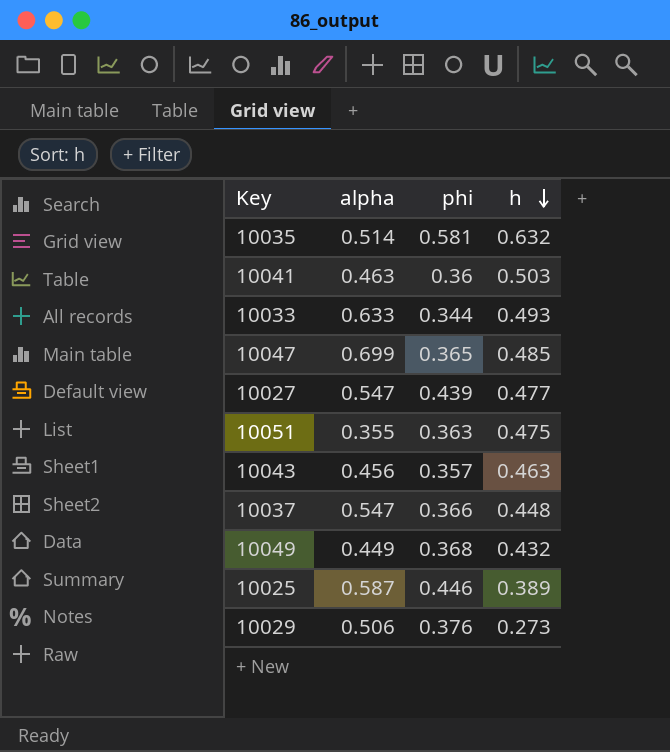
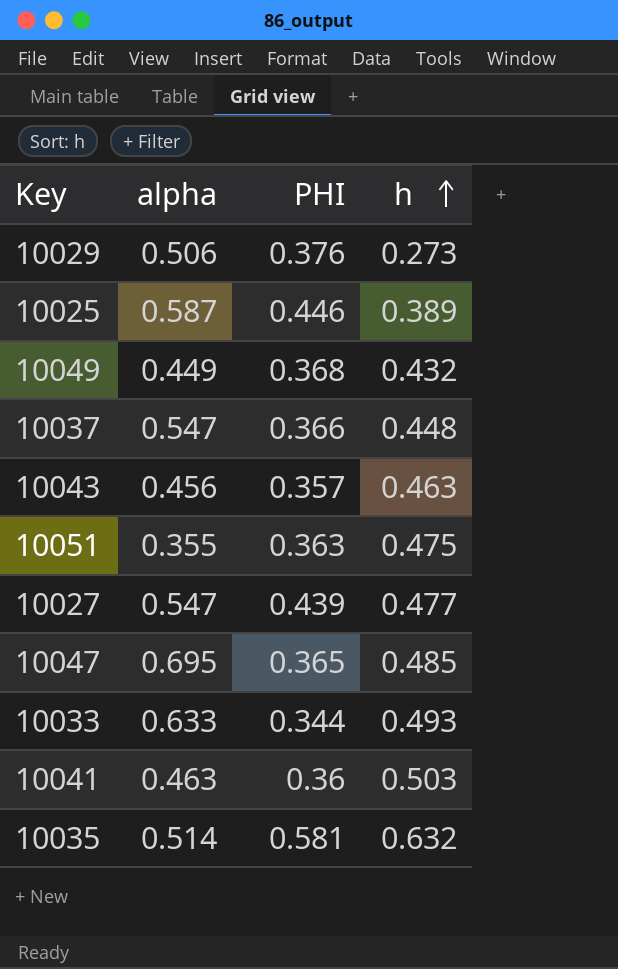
row order: h descending -> h ascending
column name: phi -> PHI
10047 | alpha: 0.699 -> 0.695

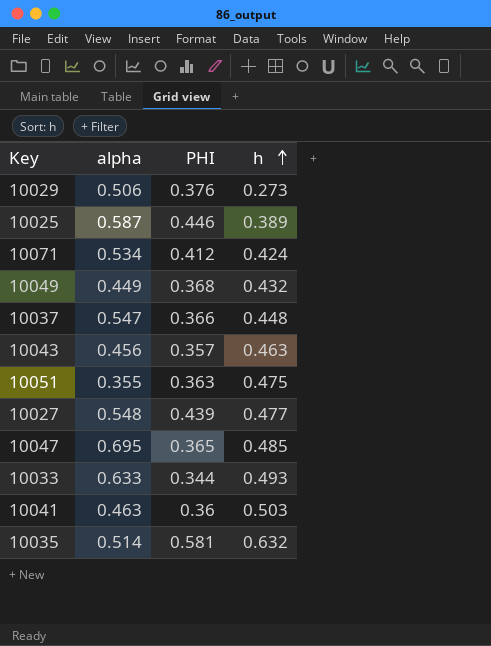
row 10071: none -> 0.534 | 0.412 | 0.424
10027 | alpha: 0.547 -> 0.548

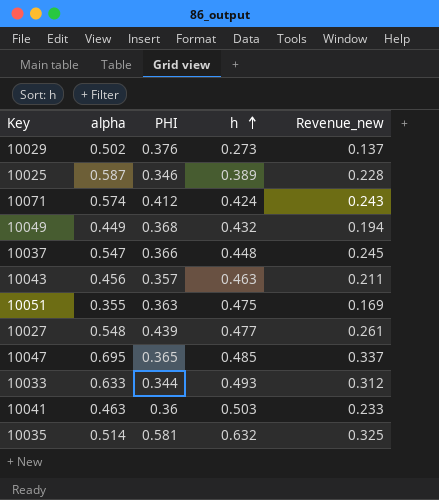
column Revenue_new | formula: none -> [alpha] * [h]
10029 | alpha: 0.506 -> 0.502
10025 | PHI: 0.446 -> 0.346
10071 | alpha: 0.534 -> 0.574

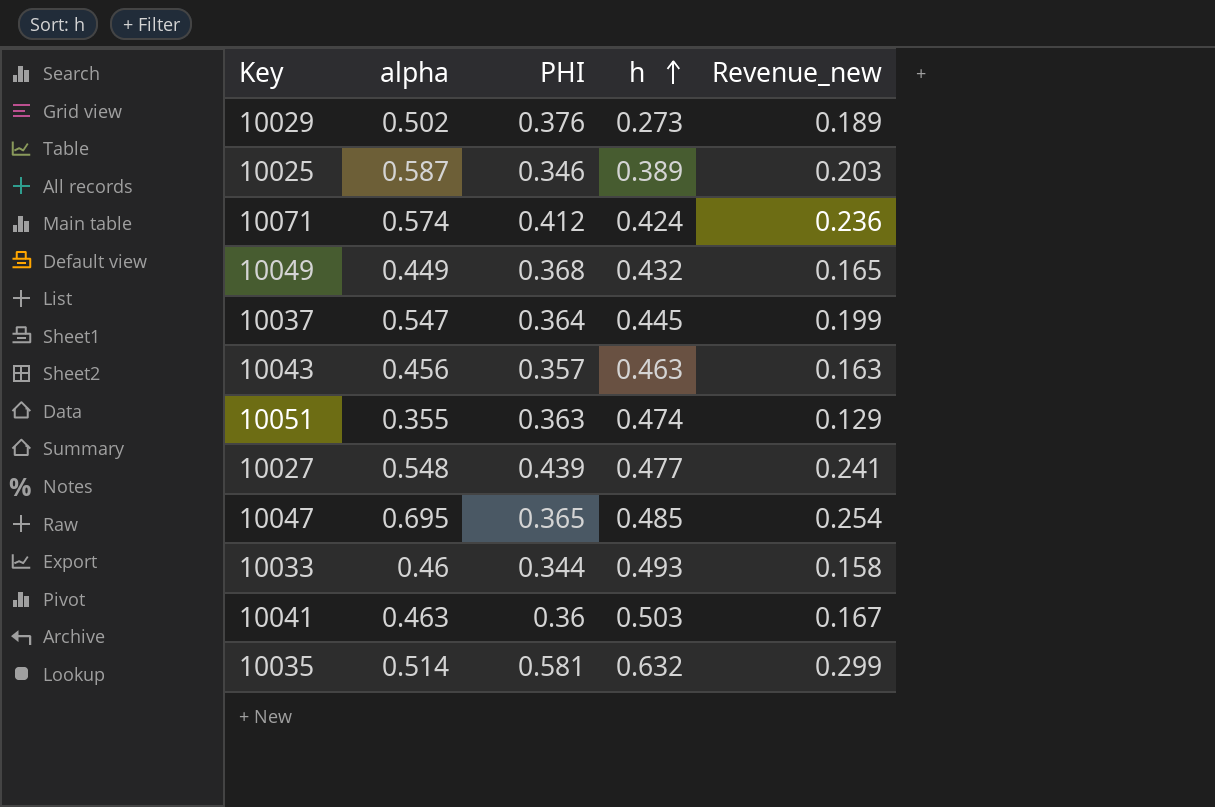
column Revenue_new | formula: [alpha] * [h] -> [alpha] * [PHI]
10037 | PHI: 0.366 -> 0.364
10037 | h: 0.448 -> 0.445
10051 | h: 0.475 -> 0.474
10033 | alpha: 0.633 -> 0.46

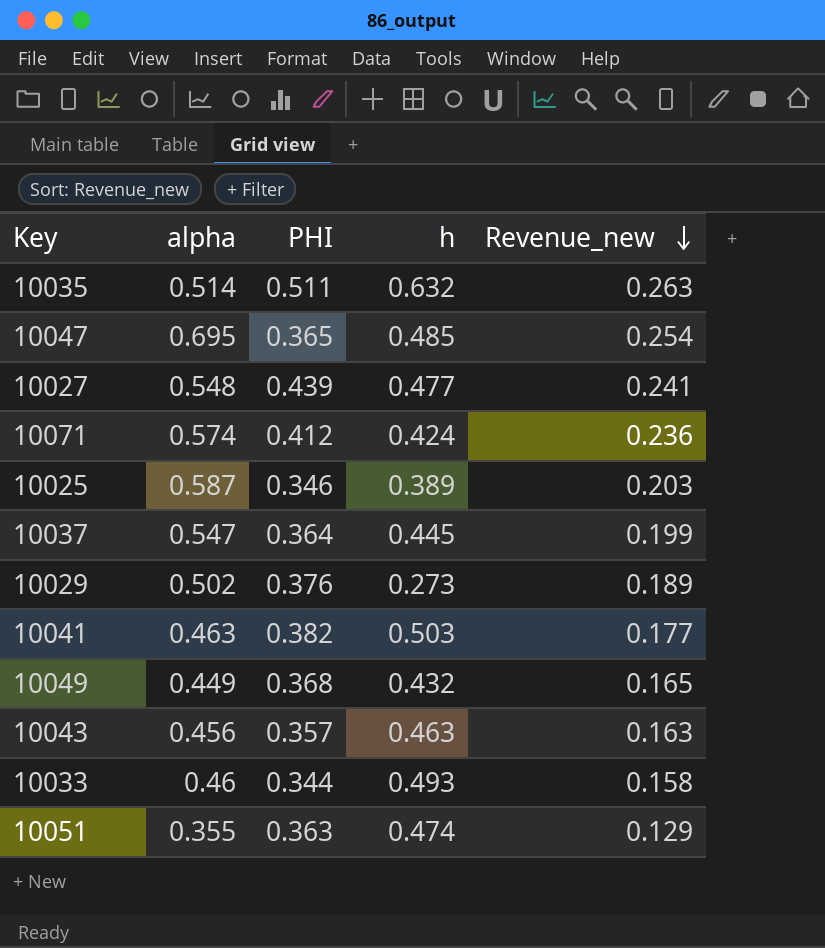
row order: h ascending -> Revenue_new descending
10035 | PHI: 0.581 -> 0.511
10035 | Revenue_new: 0.299 -> 0.263
10041 | PHI: 0.36 -> 0.382
10041 | Revenue_new: 0.167 -> 0.177

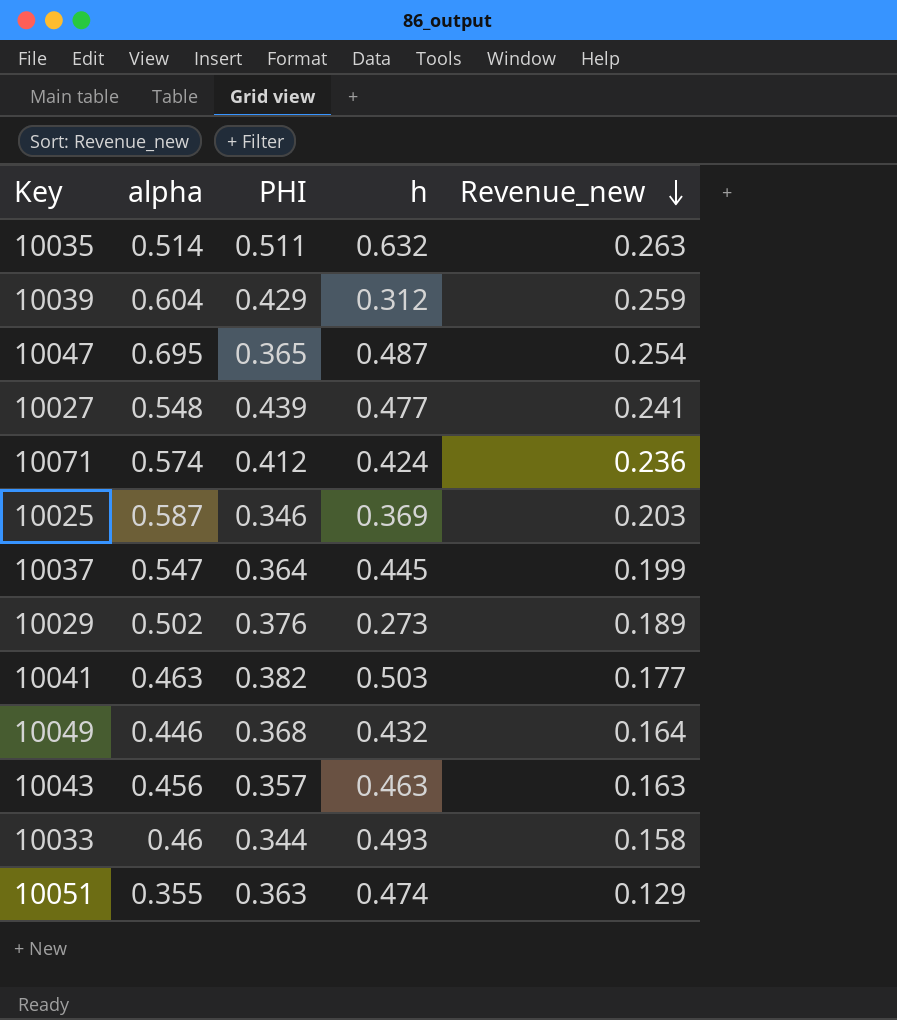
row 10039: none -> 0.604 | 0.429 | 0.312 | 0.259
10047 | h: 0.485 -> 0.487
10025 | h: 0.389 -> 0.369
10049 | alpha: 0.449 -> 0.446
10049 | Revenue_new: 0.165 -> 0.164

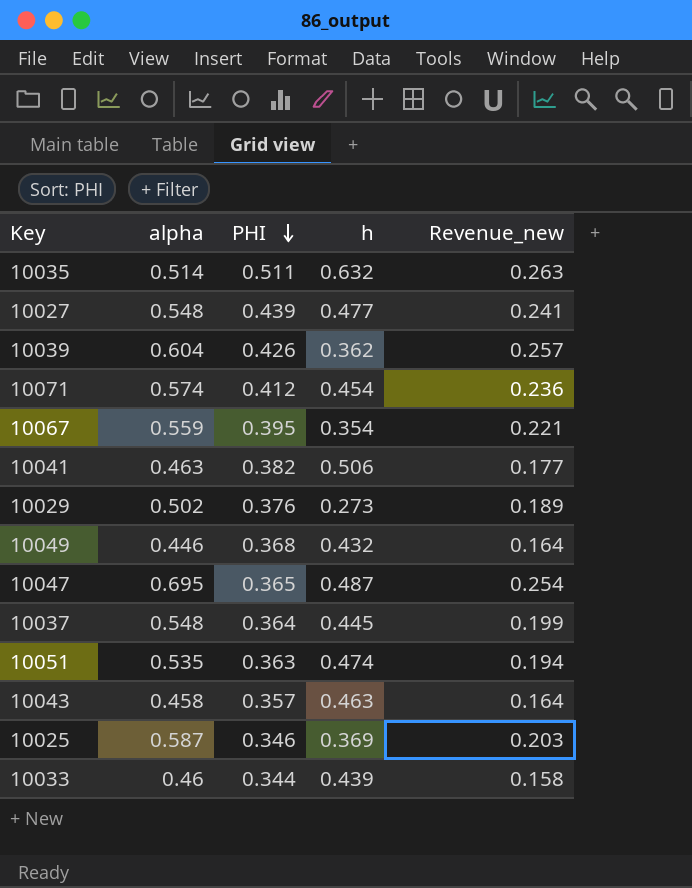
row order: Revenue_new descending -> PHI descending
10039 | PHI: 0.429 -> 0.426
10039 | h: 0.312 -> 0.362
10039 | Revenue_new: 0.259 -> 0.257
10071 | h: 0.424 -> 0.454
row 10067: none -> 0.559 | 0.395 | 0.354 | 0.221
10041 | h: 0.503 -> 0.506
10037 | alpha: 0.547 -> 0.548
10051 | alpha: 0.355 -> 0.535
10051 | Revenue_new: 0.129 -> 0.194
10043 | alpha: 0.456 -> 0.458
10043 | Revenue_new: 0.163 -> 0.164
10033 | h: 0.493 -> 0.439

